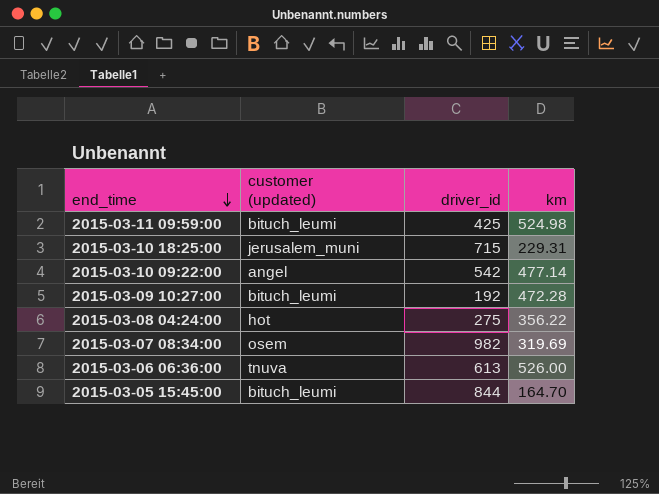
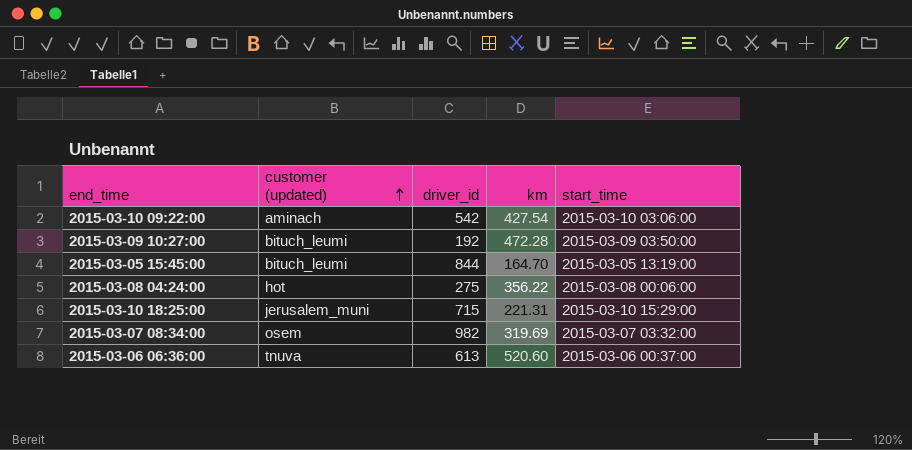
row order: end_time descending -> customer (updated) ascending
column start_time | position: none -> 5
row 2015-03-11 09:59:00: bituch_leumi | 425 | 524.98 -> none
2015-03-10 09:22:00 | customer (updated): angel -> aminach
2015-03-10 09:22:00 | km: 477.14 -> 427.54
2015-03-10 18:25:00 | km: 229.31 -> 221.31
2015-03-06 06:36:00 | km: 526.00 -> 520.60

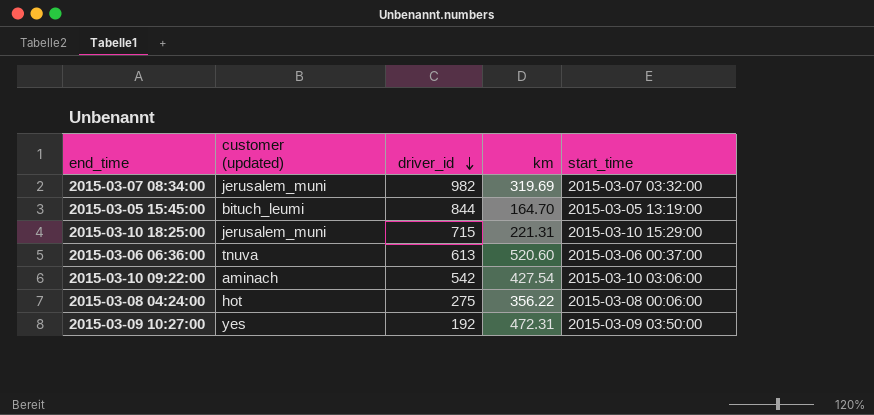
row order: customer (updated) ascending -> driver_id descending
2015-03-07 08:34:00 | customer (updated): osem -> jerusalem_muni
2015-03-09 10:27:00 | customer (updated): bituch_leumi -> yes
2015-03-09 10:27:00 | km: 472.28 -> 472.31

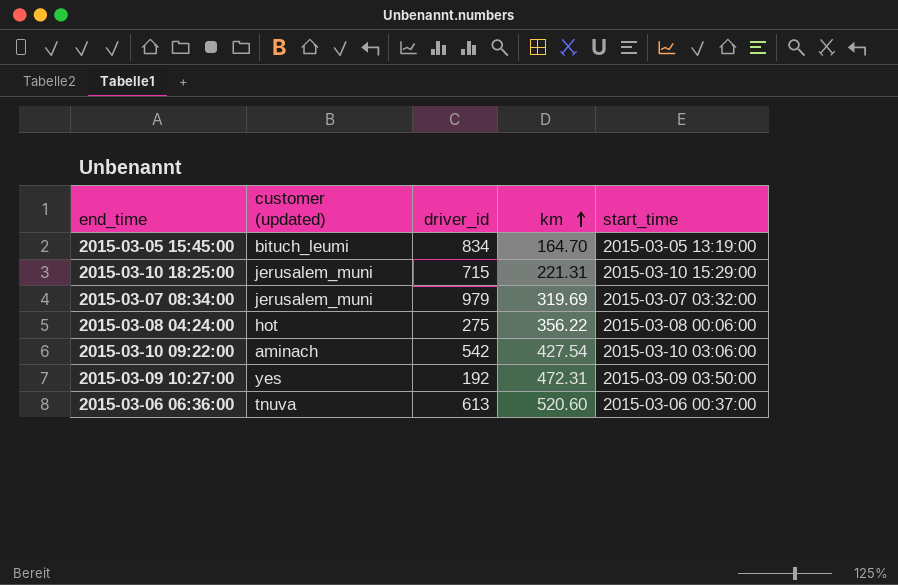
row order: driver_id descending -> km ascending
2015-03-05 15:45:00 | driver_id: 844 -> 834
2015-03-07 08:34:00 | driver_id: 982 -> 979

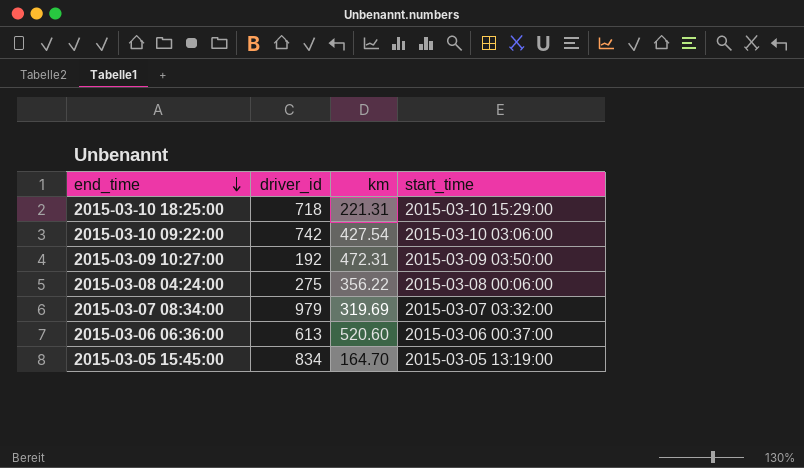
row order: km ascending -> end_time descending
column customer (updated) | position: 2 -> none
2015-03-10 18:25:00 | driver_id: 715 -> 718
2015-03-10 09:22:00 | driver_id: 542 -> 742

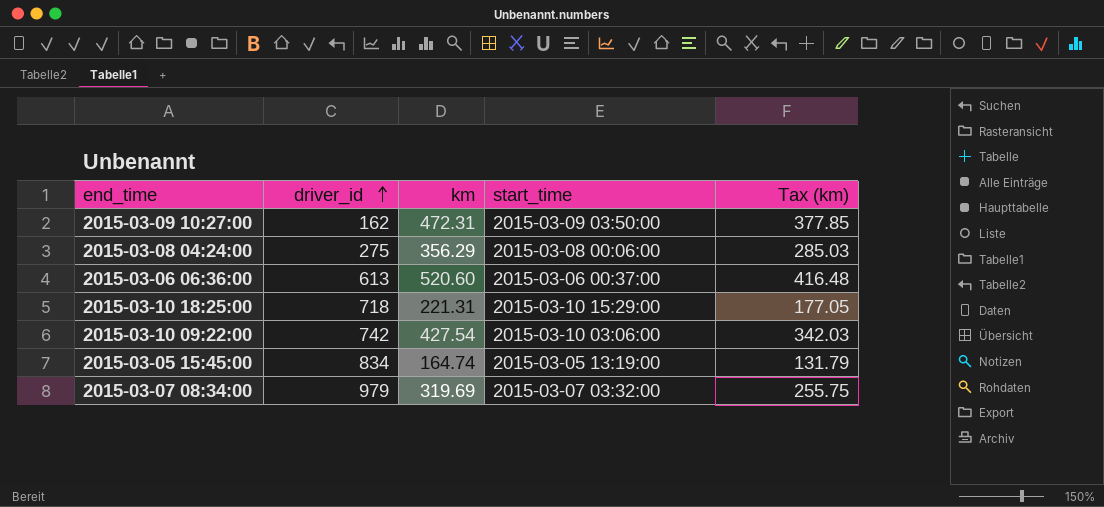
row order: end_time descending -> driver_id ascending
column Tax (km) | formula: none -> [km] * 0.8
2015-03-09 10:27:00 | driver_id: 192 -> 162
2015-03-08 04:24:00 | km: 356.22 -> 356.29
2015-03-05 15:45:00 | km: 164.70 -> 164.74

